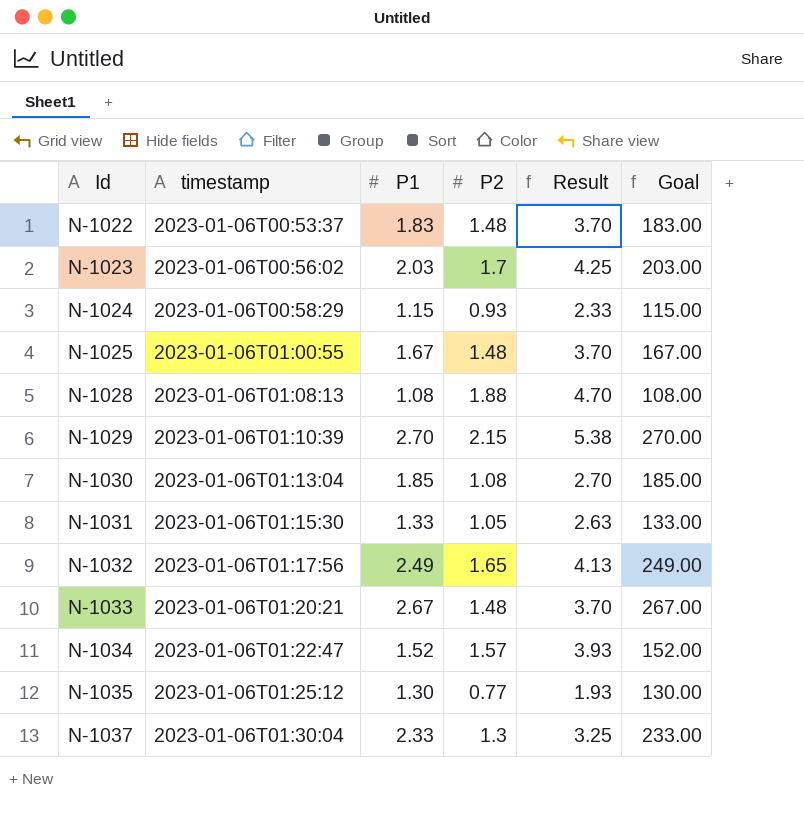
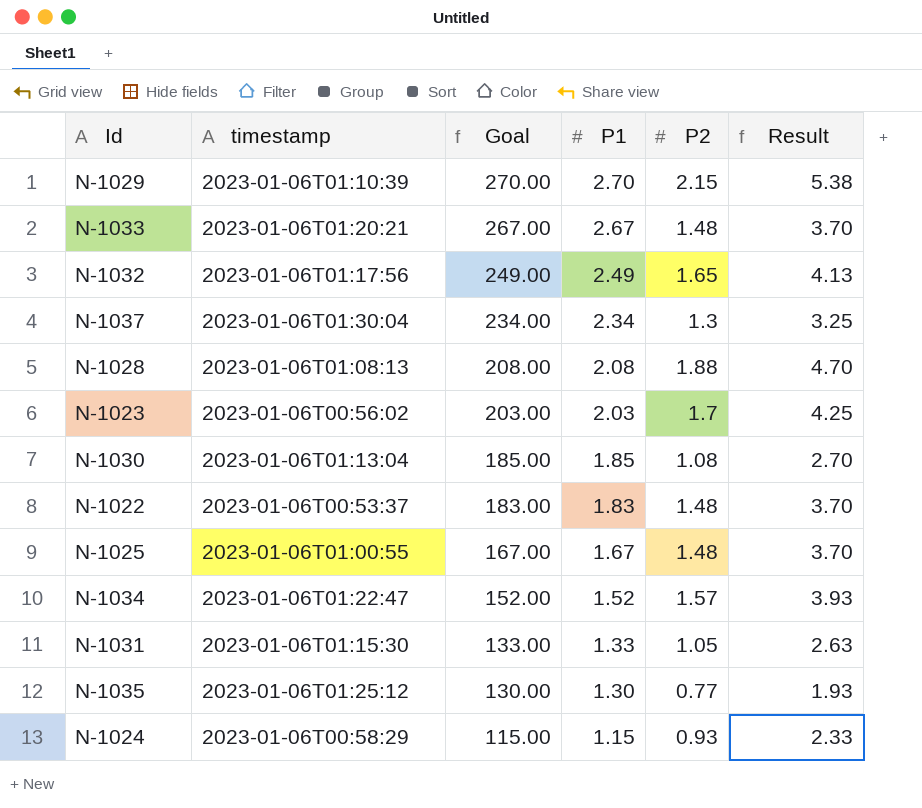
row order: Id ascending -> Goal descending
column Goal | position: 6 -> 3
N-1037 | Goal: 233.00 -> 234.00
N-1037 | P1: 2.33 -> 2.34
N-1028 | Goal: 108.00 -> 208.00
N-1028 | P1: 1.08 -> 2.08

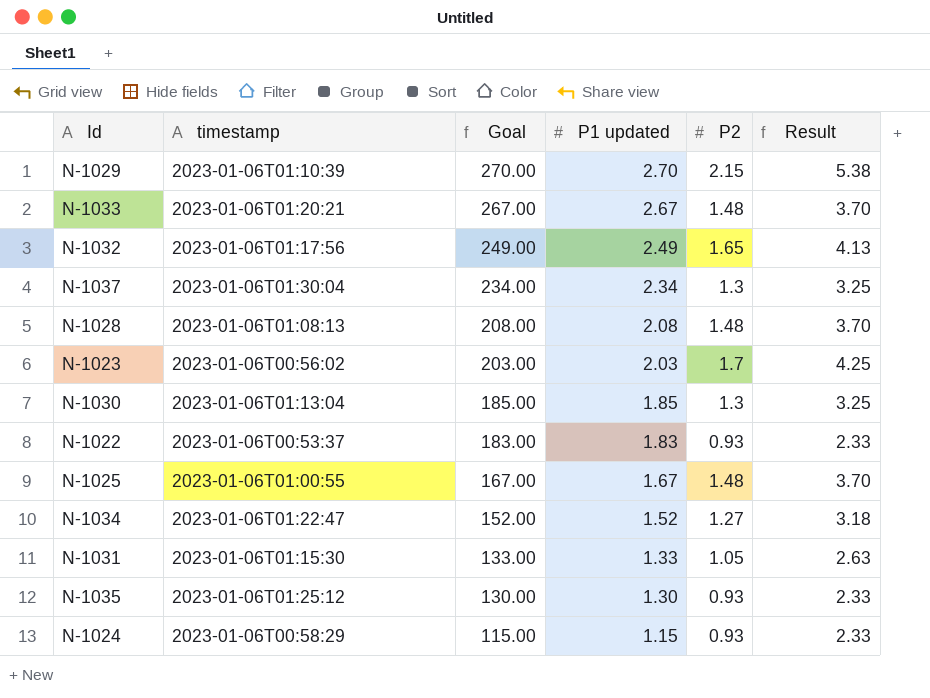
column name: P1 -> P1 updated
N-1028 | P2: 1.88 -> 1.48
N-1028 | Result: 4.70 -> 3.70
N-1030 | P2: 1.08 -> 1.3
N-1030 | Result: 2.70 -> 3.25
N-1022 | P2: 1.48 -> 0.93
N-1022 | Result: 3.70 -> 2.33
N-1034 | P2: 1.57 -> 1.27
N-1034 | Result: 3.93 -> 3.18
N-1035 | P2: 0.77 -> 0.93
N-1035 | Result: 1.93 -> 2.33

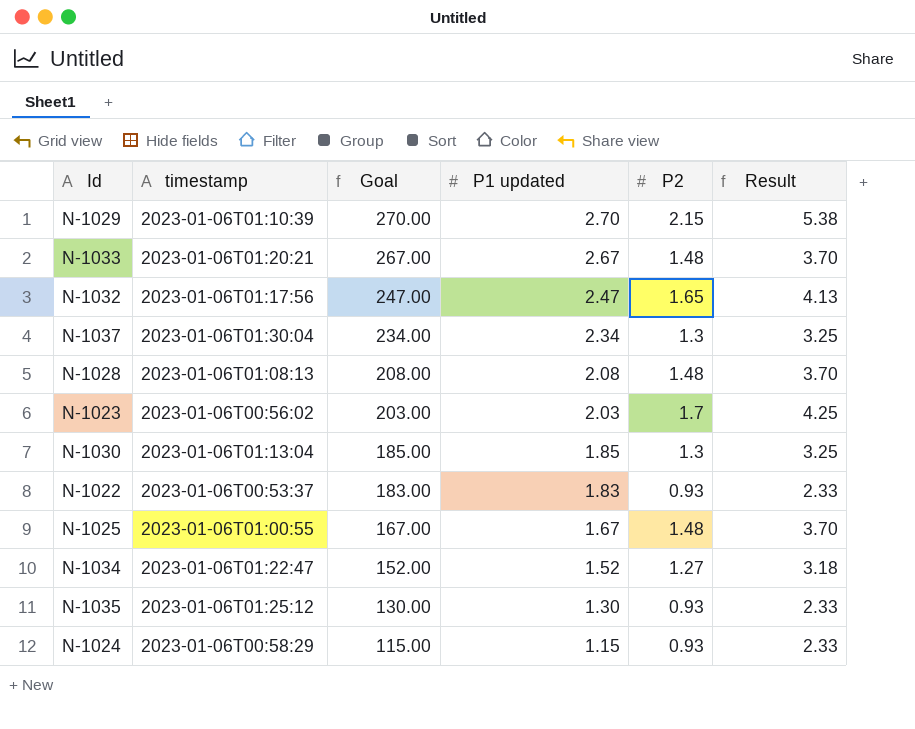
row N-1031: 2023-01-06T01:15:30 | 133.00 | 1.33 | 1.05 | 2.63 -> none
N-1032 | Goal: 249.00 -> 247.00
N-1032 | P1 updated: 2.49 -> 2.47

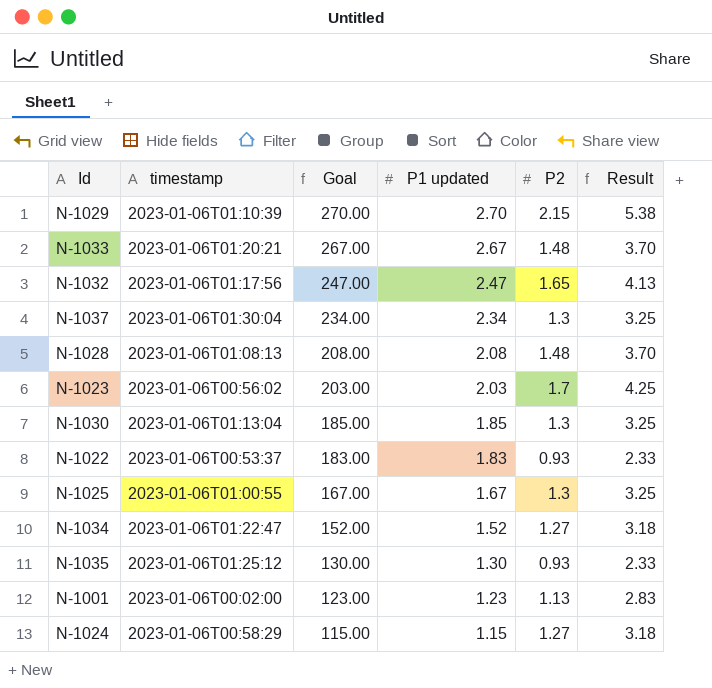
N-1025 | P2: 1.48 -> 1.3
N-1025 | Result: 3.70 -> 3.25
row N-1001: none -> 2023-01-06T00:02:00 | 123.00 | 1.23 | 1.13 | 2.83
N-1024 | P2: 0.93 -> 1.27
N-1024 | Result: 2.33 -> 3.18

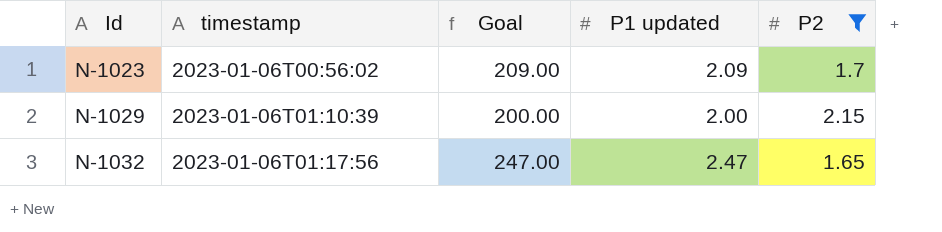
filter: none -> P2 >= 1.65
row order: Goal descending -> Id ascending
column Result | formula: [P2] * 2.5 -> none
N-1023 | Goal: 203.00 -> 209.00
N-1023 | P1 updated: 2.03 -> 2.09
N-1029 | Goal: 270.00 -> 200.00
N-1029 | P1 updated: 2.70 -> 2.00

